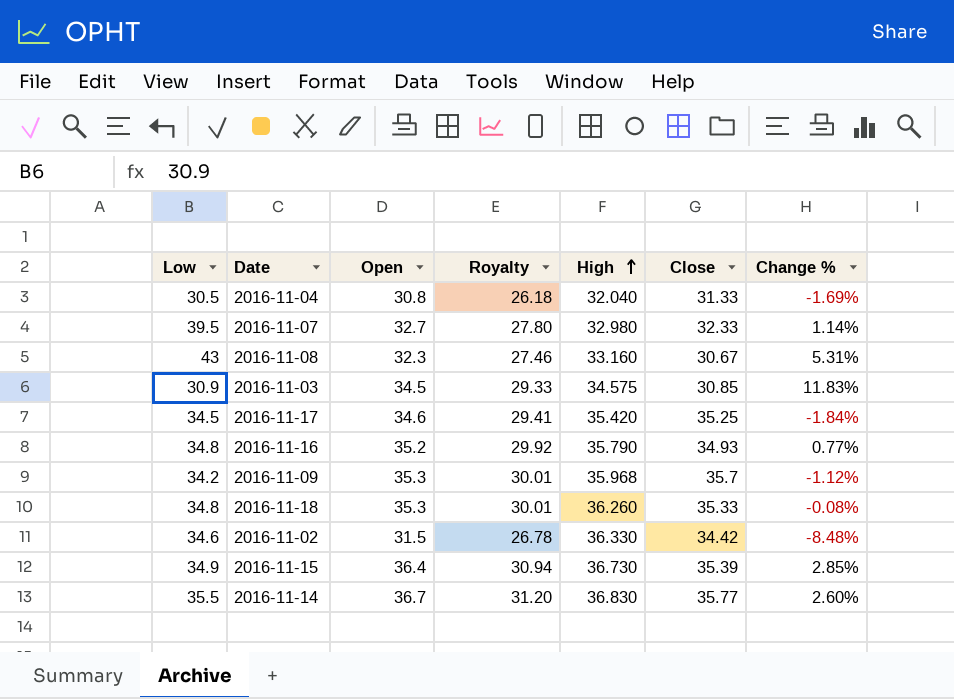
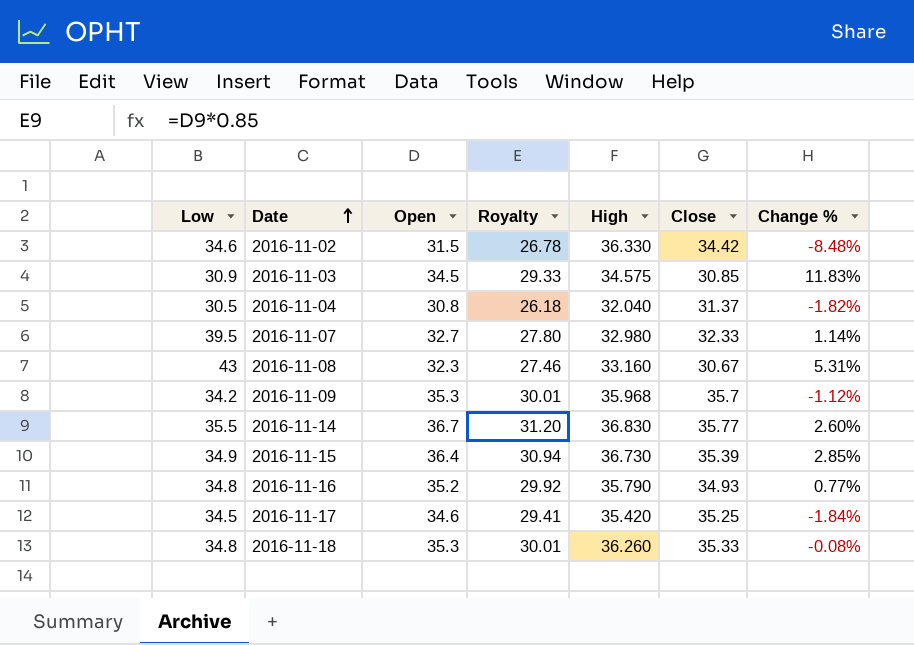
row order: High ascending -> Date ascending
2016-11-04 | Close: 31.33 -> 31.37
2016-11-04 | Change %: -1.69% -> -1.82%

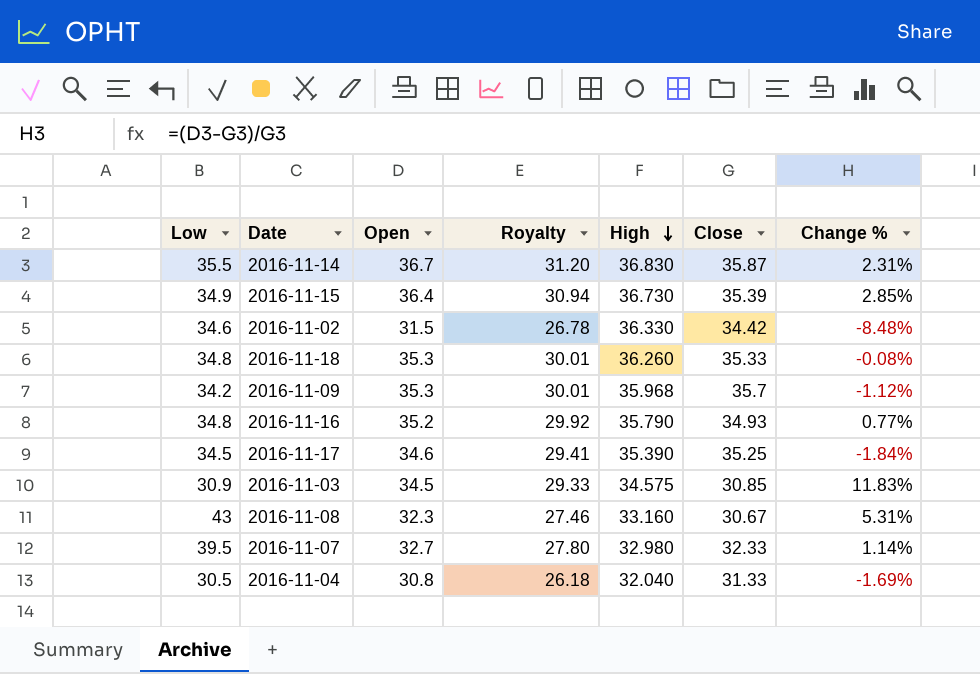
row order: Date ascending -> High descending
2016-11-14 | Close: 35.77 -> 35.87
2016-11-14 | Change %: 2.60% -> 2.31%
2016-11-17 | High: 35.420 -> 35.390
2016-11-04 | Close: 31.37 -> 31.33
2016-11-04 | Change %: -1.82% -> -1.69%

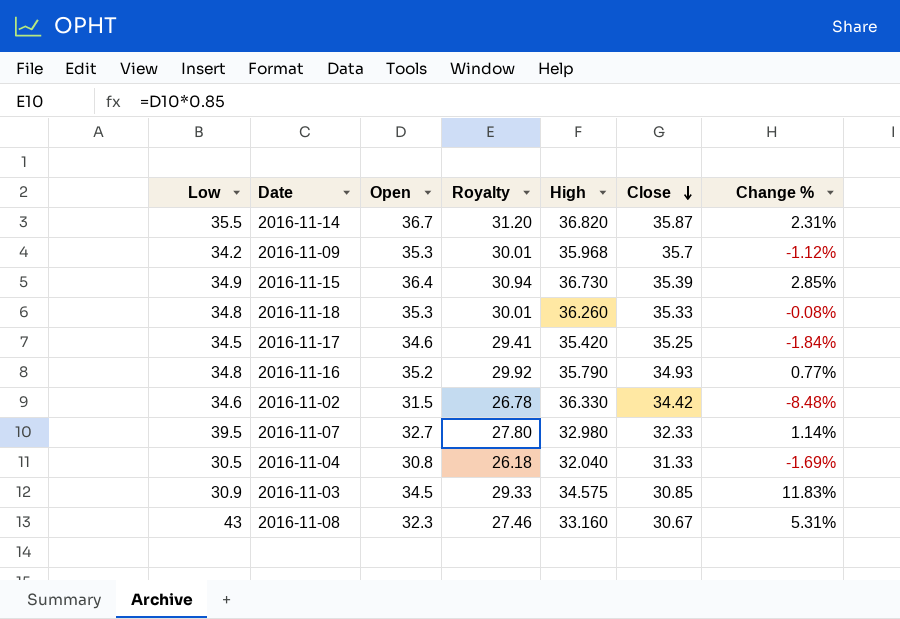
row order: High descending -> Close descending
2016-11-14 | High: 36.830 -> 36.820
2016-11-17 | High: 35.390 -> 35.420

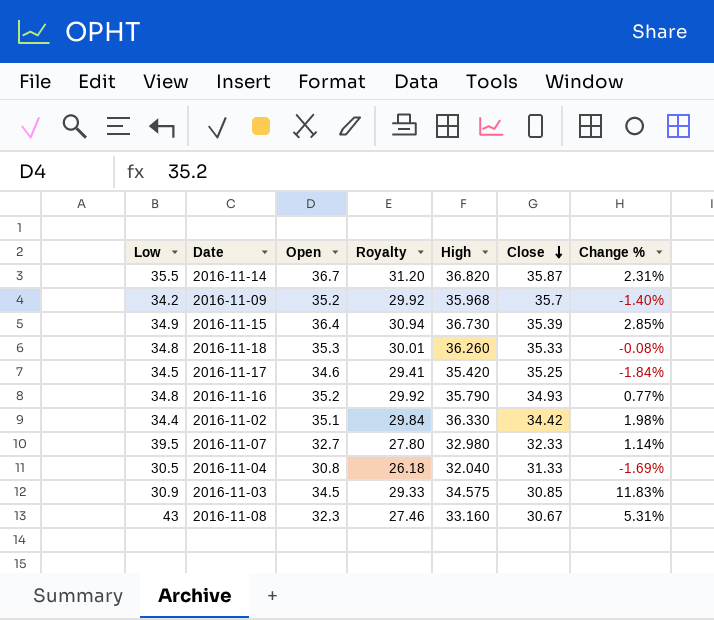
2016-11-09 | Open: 35.3 -> 35.2
2016-11-09 | Royalty: 30.01 -> 29.92
2016-11-09 | Change %: -1.12% -> -1.40%
2016-11-02 | Low: 34.6 -> 34.4
2016-11-02 | Open: 31.5 -> 35.1
2016-11-02 | Royalty: 26.78 -> 29.84
2016-11-02 | Change %: -8.48% -> 1.98%

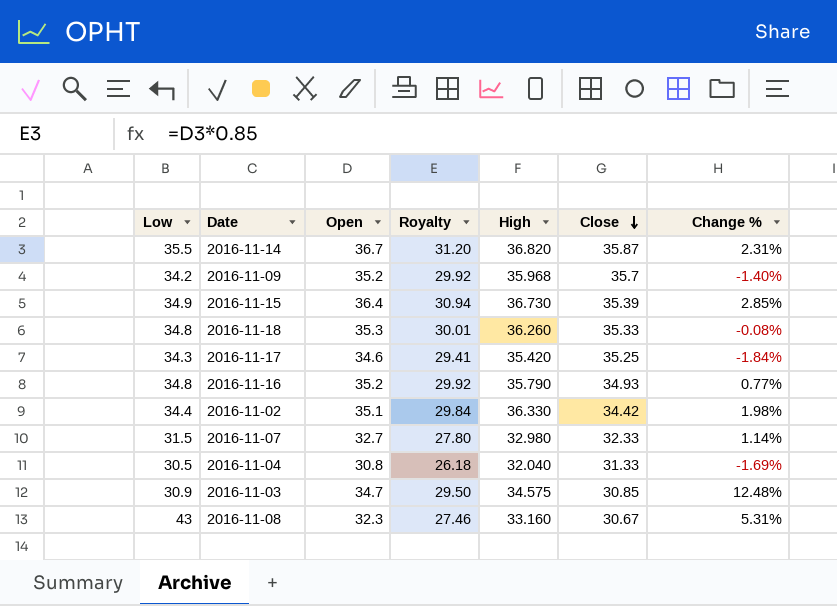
2016-11-17 | Low: 34.5 -> 34.3
2016-11-07 | Low: 39.5 -> 31.5
2016-11-03 | Open: 34.5 -> 34.7
2016-11-03 | Royalty: 29.33 -> 29.50
2016-11-03 | Change %: 11.83% -> 12.48%

